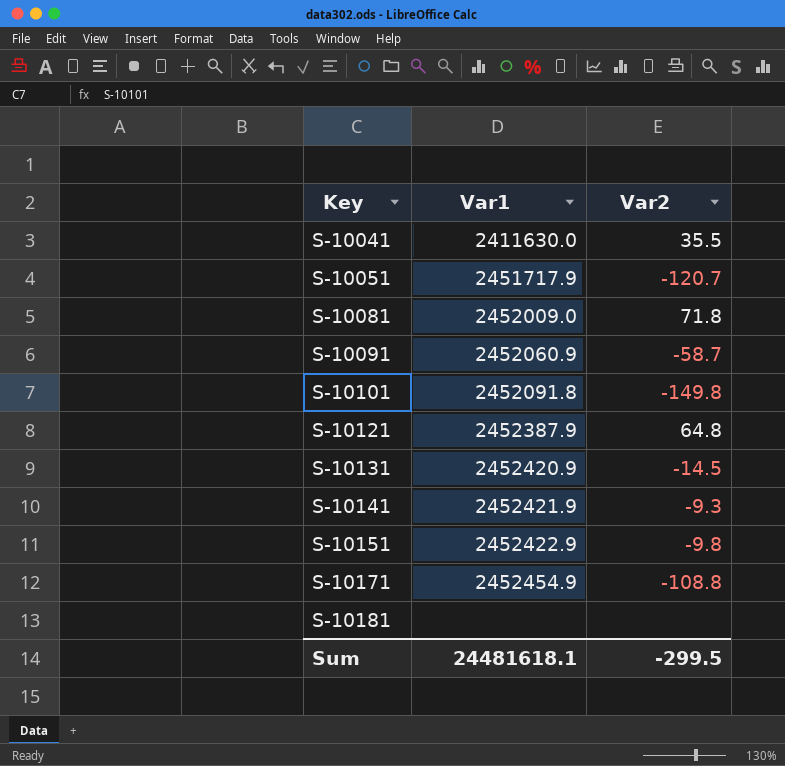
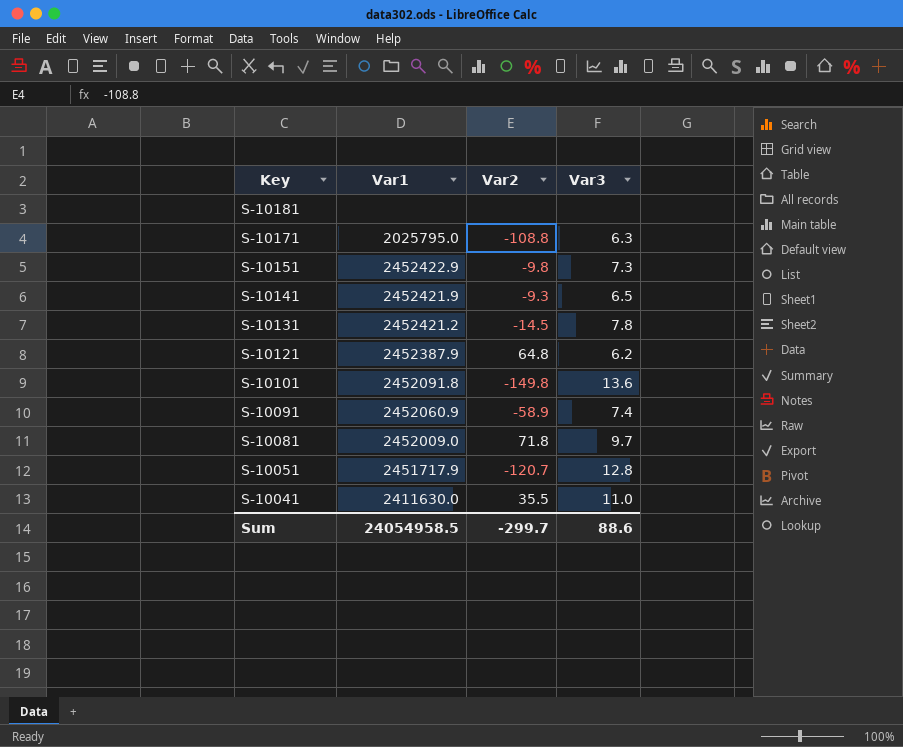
row order: Key ascending -> Key descending
column Var3 | position: none -> 4
S-10171 | Var1: 2452454.9 -> 2025795.0
S-10131 | Var1: 2452420.9 -> 2452421.2
S-10091 | Var2: -58.7 -> -58.9
Sum | Var1: 24481618.1 -> 24054958.5
Sum | Var2: -299.5 -> -299.7

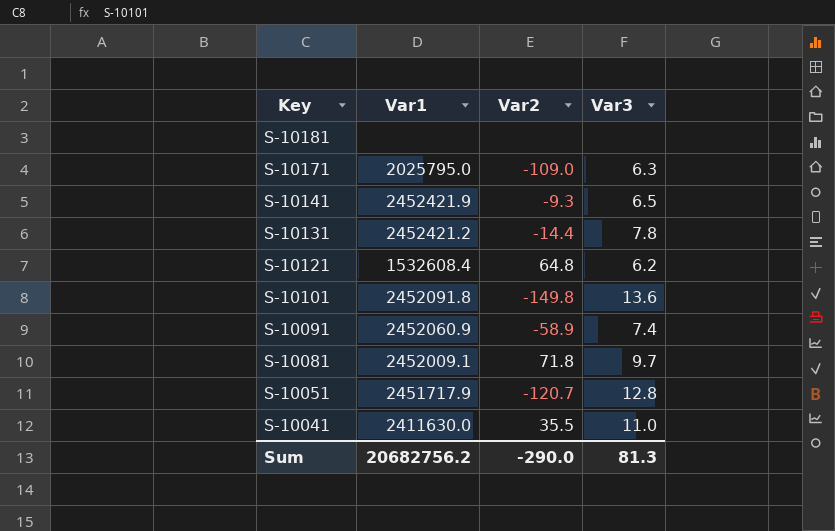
row S-10151: 2452422.9 | -9.8 | 7.3 -> none
S-10171 | Var2: -108.8 -> -109.0
S-10131 | Var2: -14.5 -> -14.4
S-10121 | Var1: 2452387.9 -> 1532608.4
S-10081 | Var1: 2452009.0 -> 2452009.1
Sum | Var1: 24054958.5 -> 20682756.2
Sum | Var2: -299.7 -> -290.0
Sum | Var3: 88.6 -> 81.3

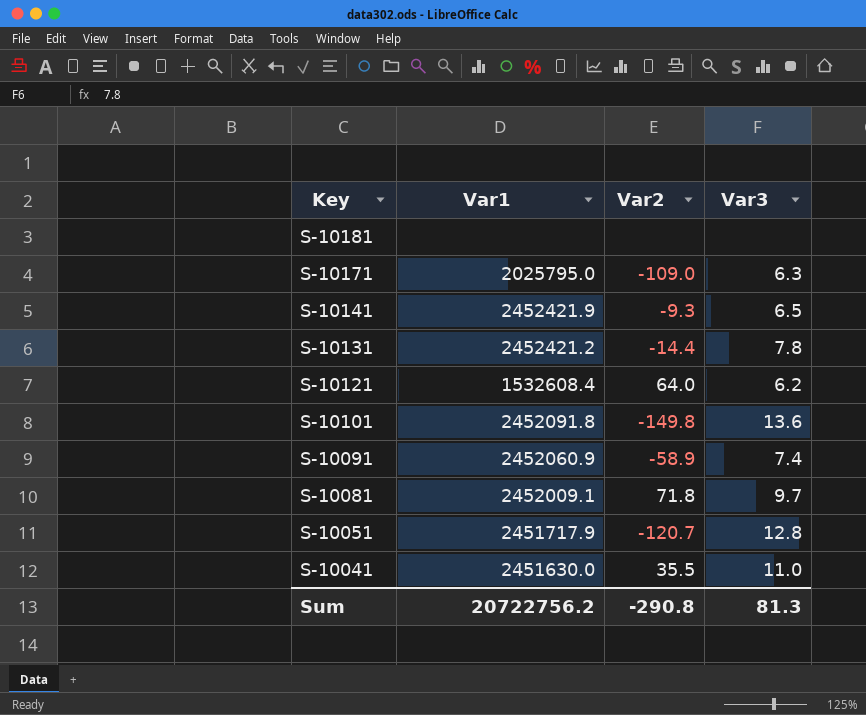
S-10121 | Var2: 64.8 -> 64.0
S-10041 | Var1: 2411630.0 -> 2451630.0
Sum | Var1: 20682756.2 -> 20722756.2
Sum | Var2: -290.0 -> -290.8

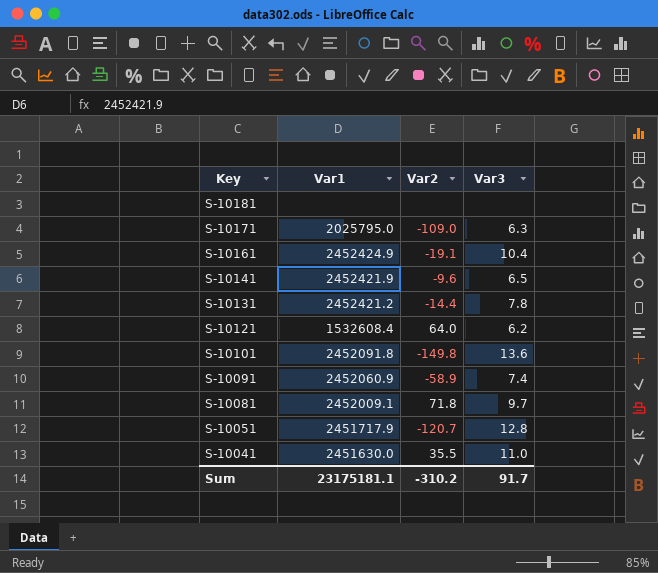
row S-10161: none -> 2452424.9 | -19.1 | 10.4
S-10141 | Var2: -9.3 -> -9.6
Sum | Var1: 20722756.2 -> 23175181.1
Sum | Var2: -290.8 -> -310.2
Sum | Var3: 81.3 -> 91.7

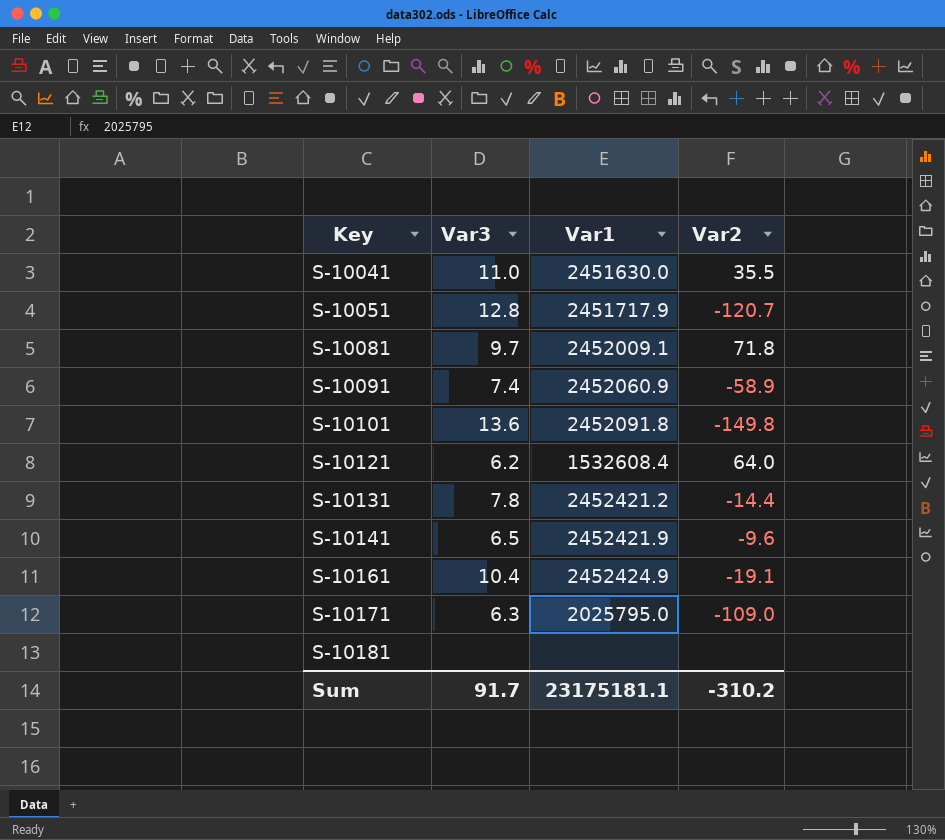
row order: Key descending -> Key ascending
column Var3 | position: 4 -> 2

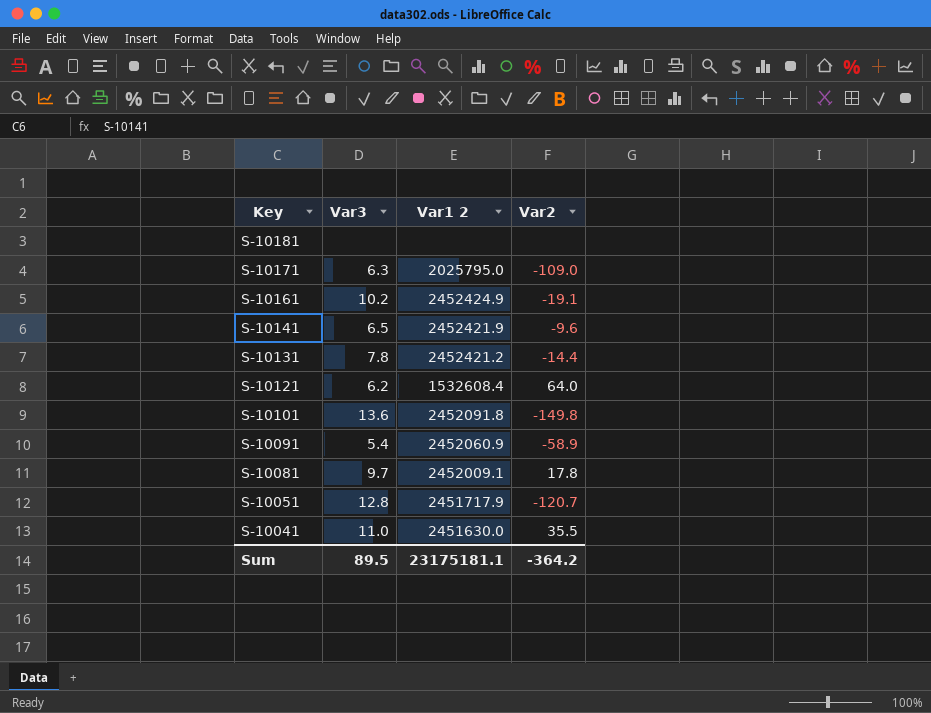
row order: Key ascending -> Key descending
column name: Var1 -> Var1 2
S-10161 | Var3: 10.4 -> 10.2
S-10091 | Var3: 7.4 -> 5.4
S-10081 | Var2: 71.8 -> 17.8
Sum | Var3: 91.7 -> 89.5
Sum | Var2: -310.2 -> -364.2

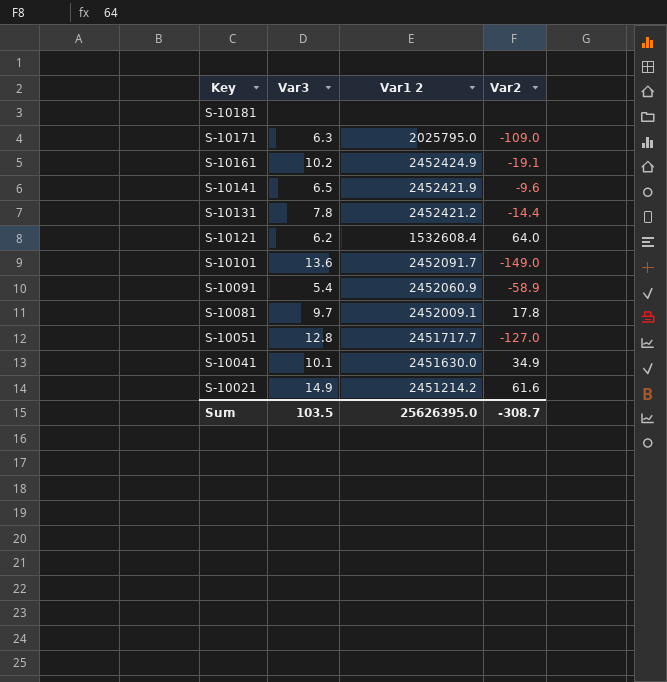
S-10101 | Var1 2: 2452091.8 -> 2452091.7
S-10101 | Var2: -149.8 -> -149.0
S-10051 | Var1 2: 2451717.9 -> 2451717.7
S-10051 | Var2: -120.7 -> -127.0
S-10041 | Var3: 11.0 -> 10.1
S-10041 | Var2: 35.5 -> 34.9
row S-10021: none -> 14.9 | 2451214.2 | 61.6
Sum | Var3: 89.5 -> 103.5
Sum | Var1 2: 23175181.1 -> 25626395.0
Sum | Var2: -364.2 -> -308.7

